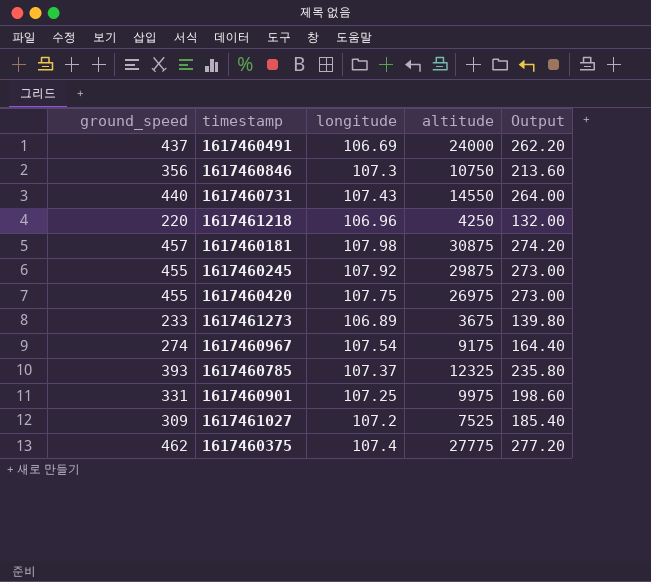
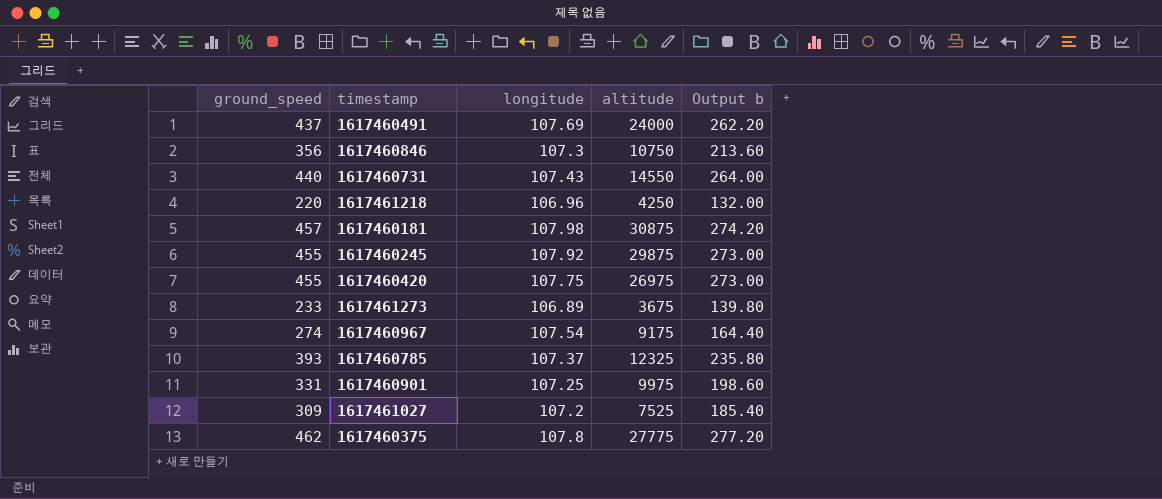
column name: Output -> Output b
1617460491 | longitude: 106.69 -> 107.69
1617460375 | longitude: 107.4 -> 107.8

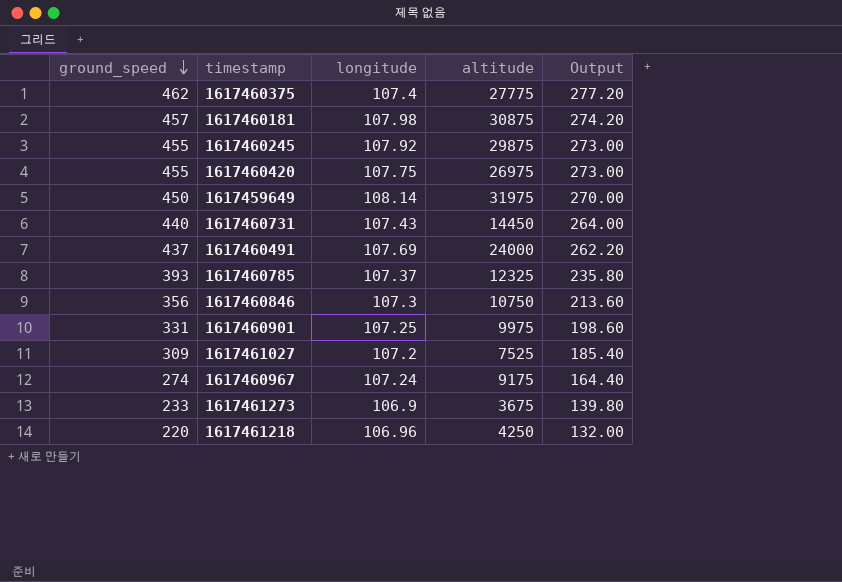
row order: none -> ground_speed descending
column name: Output b -> Output
1617460375 | longitude: 107.8 -> 107.4
row 1617459649: none -> 450 | 108.14 | 31975 | 270.00
1617460731 | altitude: 14550 -> 14450
1617460967 | longitude: 107.54 -> 107.24
1617461273 | longitude: 106.89 -> 106.9

